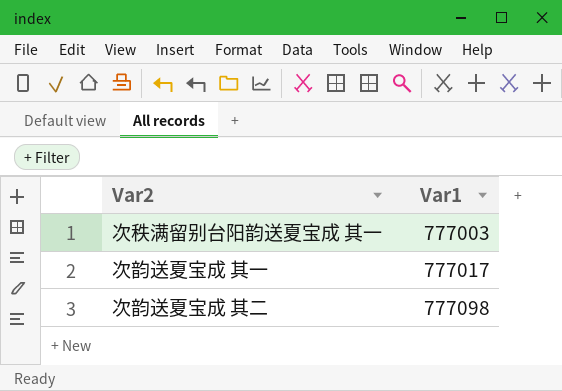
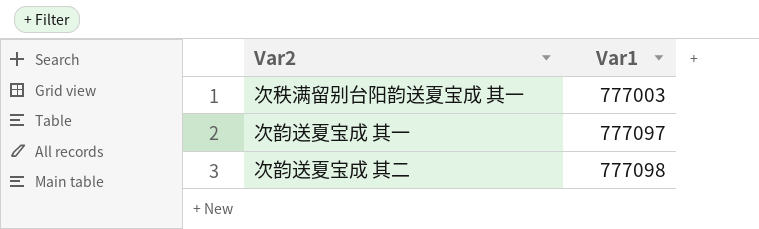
次韵送夏宝成 其一 | Var1: 777017 -> 777097

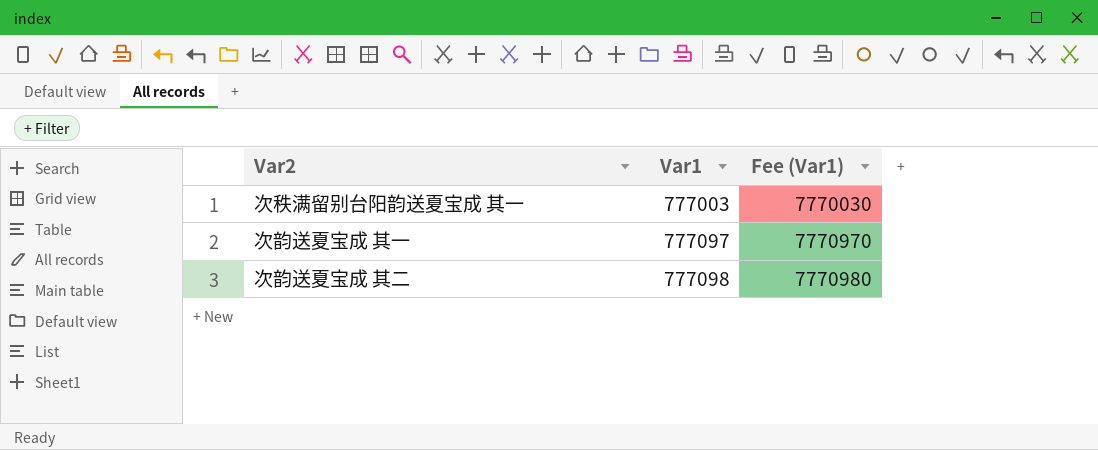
column Fee (Var1) | formula: none -> [Var1] * 10

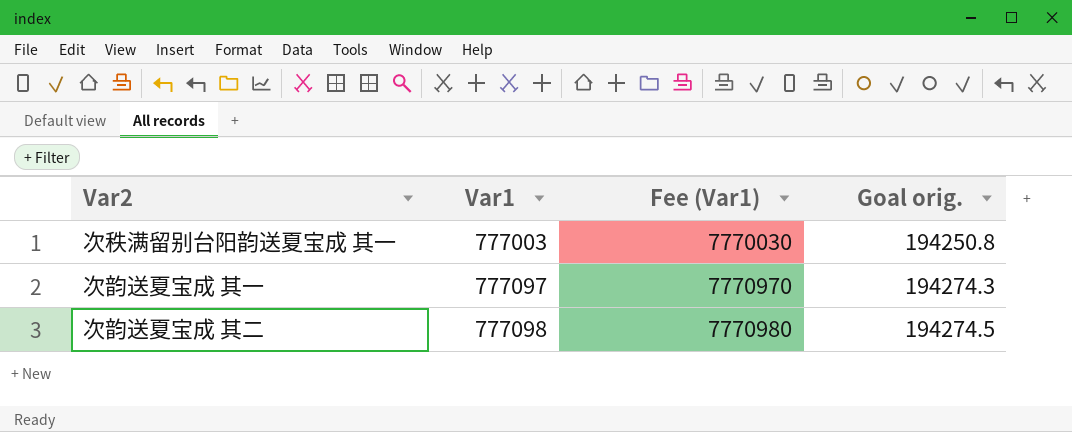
column Goal orig. | formula: none -> [Var1] * 0.25

